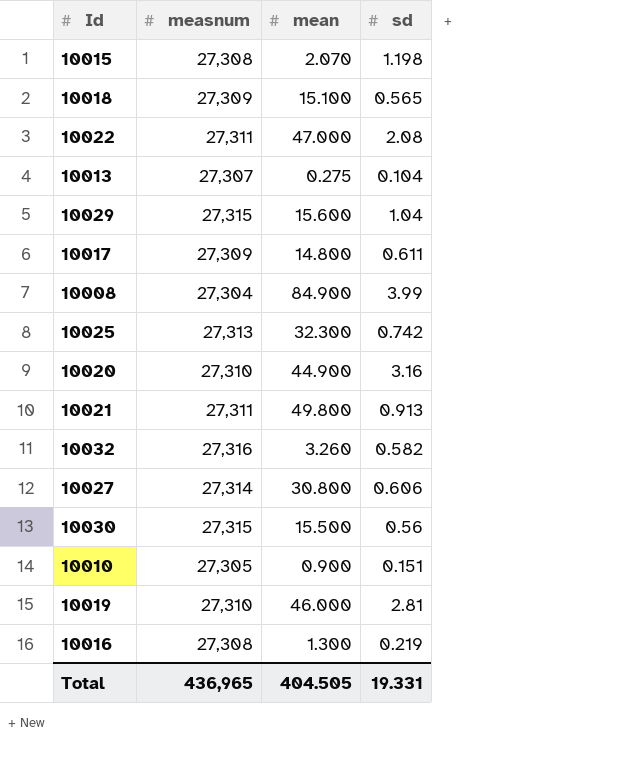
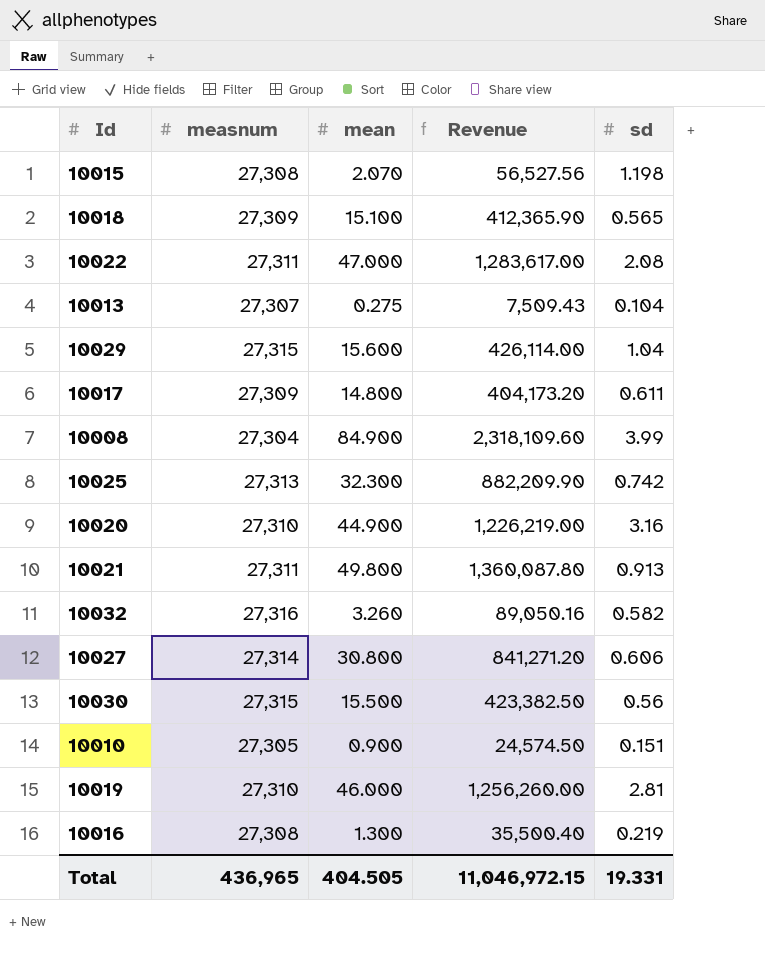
column Revenue | formula: none -> [measnum] * [mean]

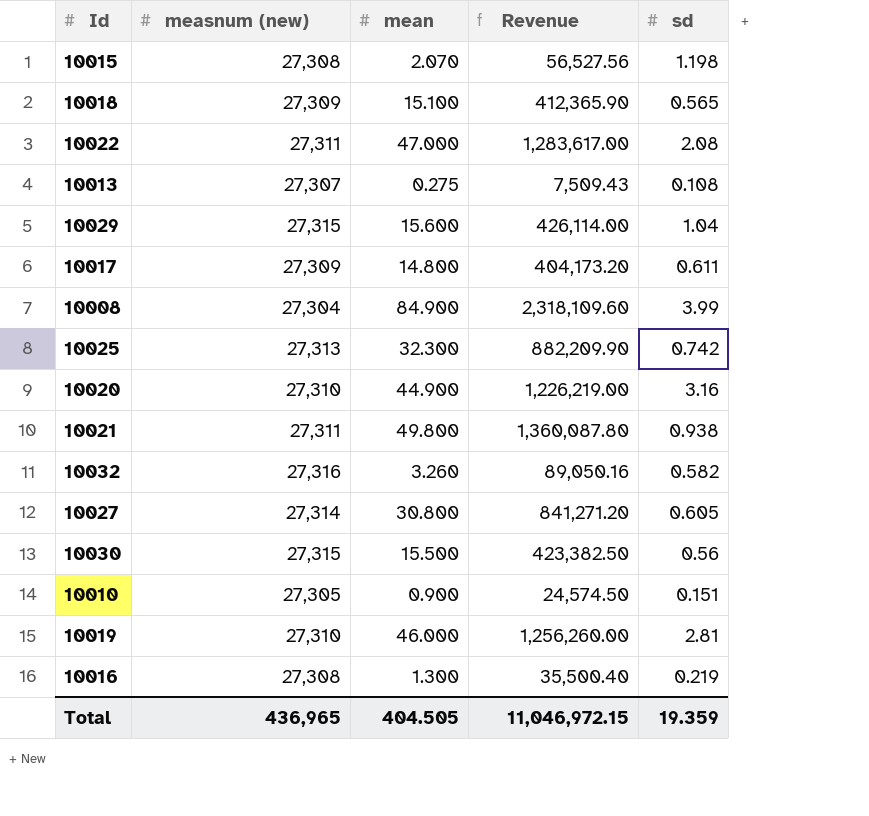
column name: measnum -> measnum (new)
10013 | sd: 0.104 -> 0.108
10021 | sd: 0.913 -> 0.938
10027 | sd: 0.606 -> 0.605
Total | sd: 19.331 -> 19.359

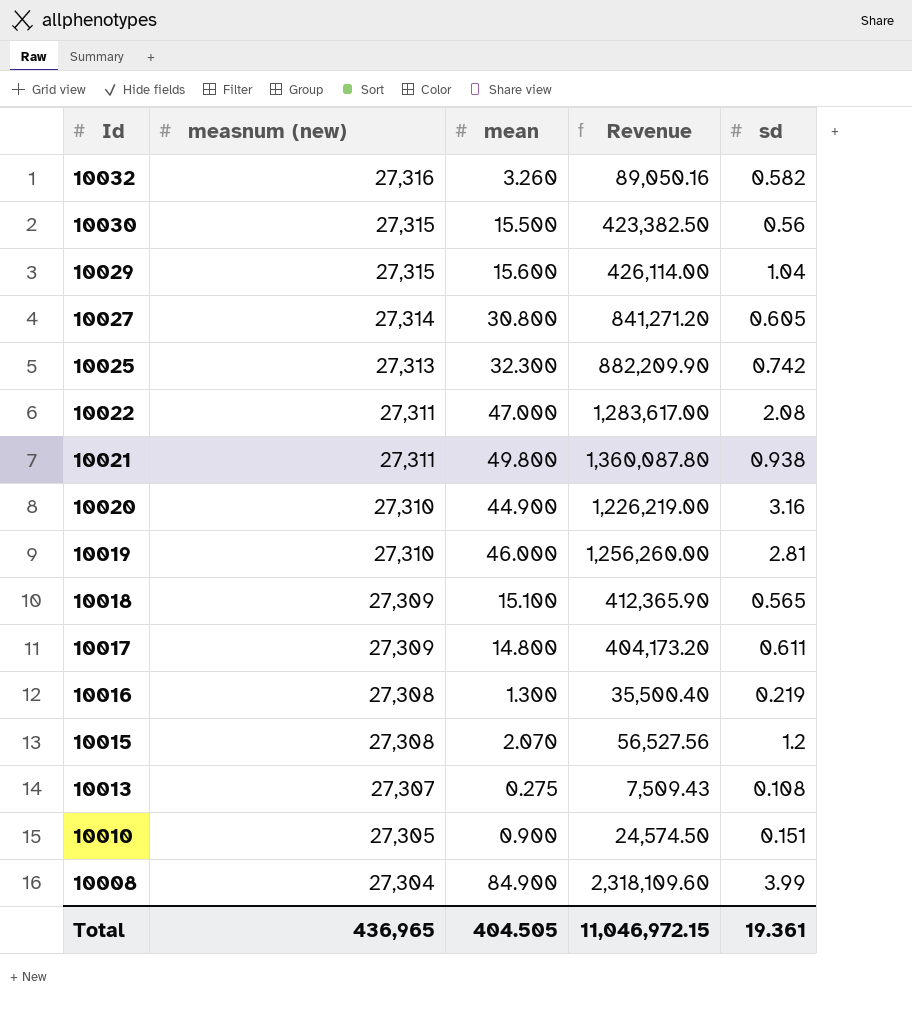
row order: none -> Id descending
10015 | sd: 1.198 -> 1.2
Total | sd: 19.359 -> 19.361

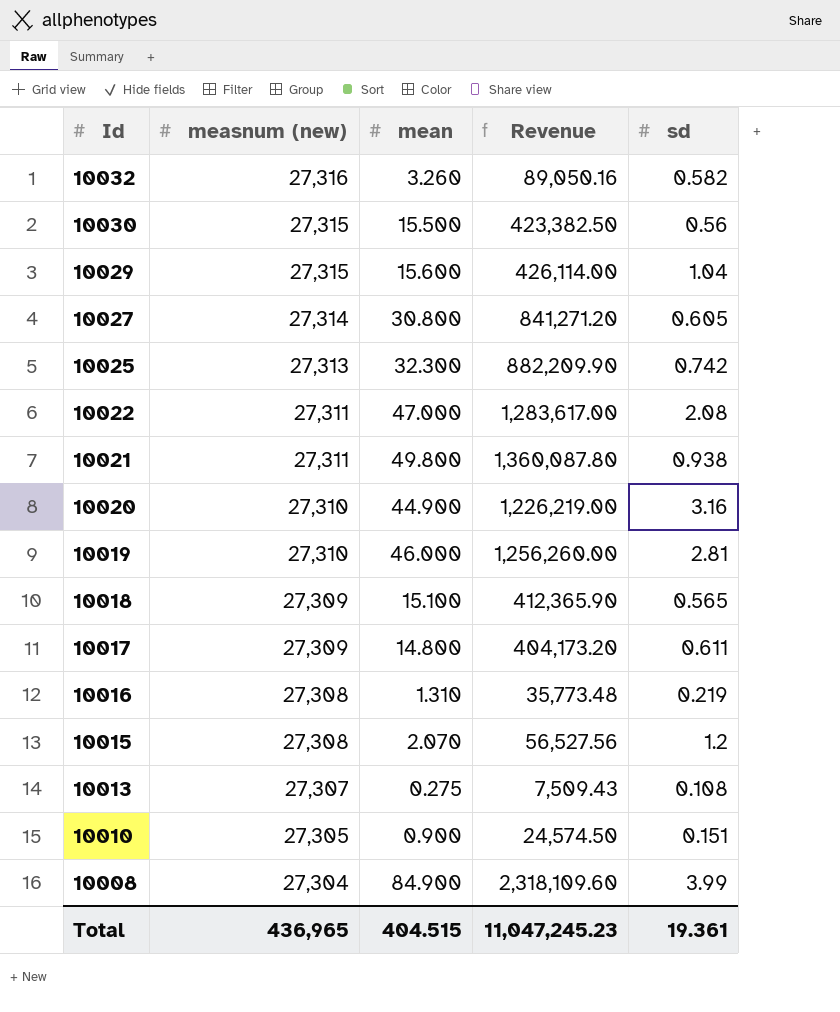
10016 | mean: 1.300 -> 1.310
10016 | Revenue: 35,500.40 -> 35,773.48
Total | mean: 404.505 -> 404.515
Total | Revenue: 11,046,972.15 -> 11,047,245.23

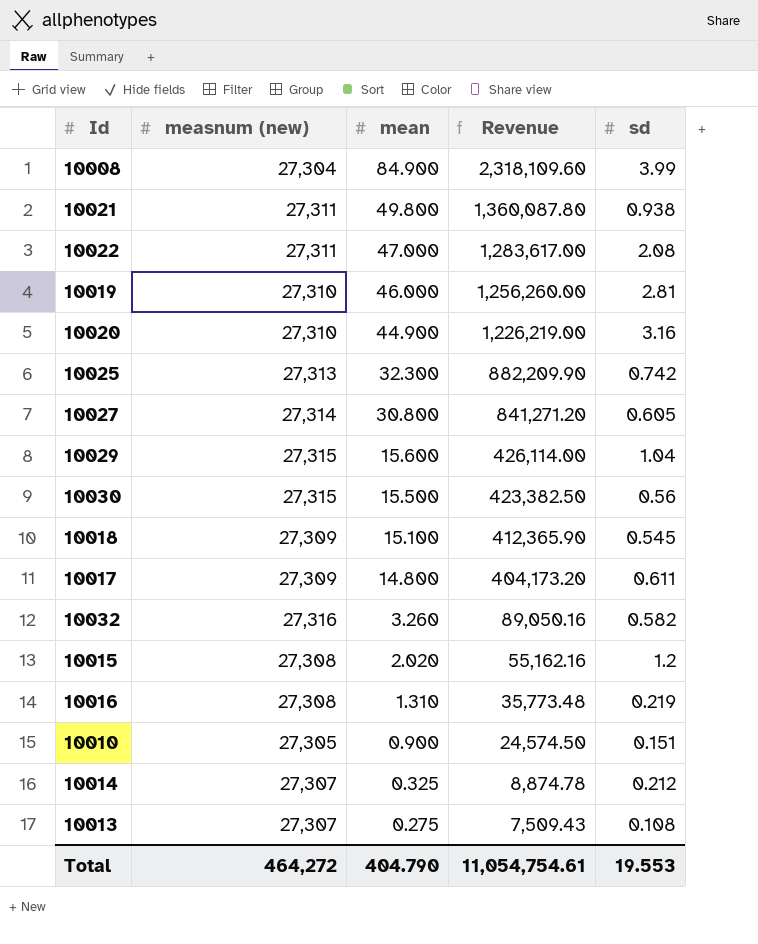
row order: Id descending -> mean descending
10018 | sd: 0.565 -> 0.545
10015 | mean: 2.070 -> 2.020
10015 | Revenue: 56,527.56 -> 55,162.16
row 10014: none -> 27,307 | 0.325 | 8,874.78 | 0.212
Total | measnum (new): 436,965 -> 464,272
Total | mean: 404.515 -> 404.790
Total | Revenue: 11,047,245.23 -> 11,054,754.61
Total | sd: 19.361 -> 19.553

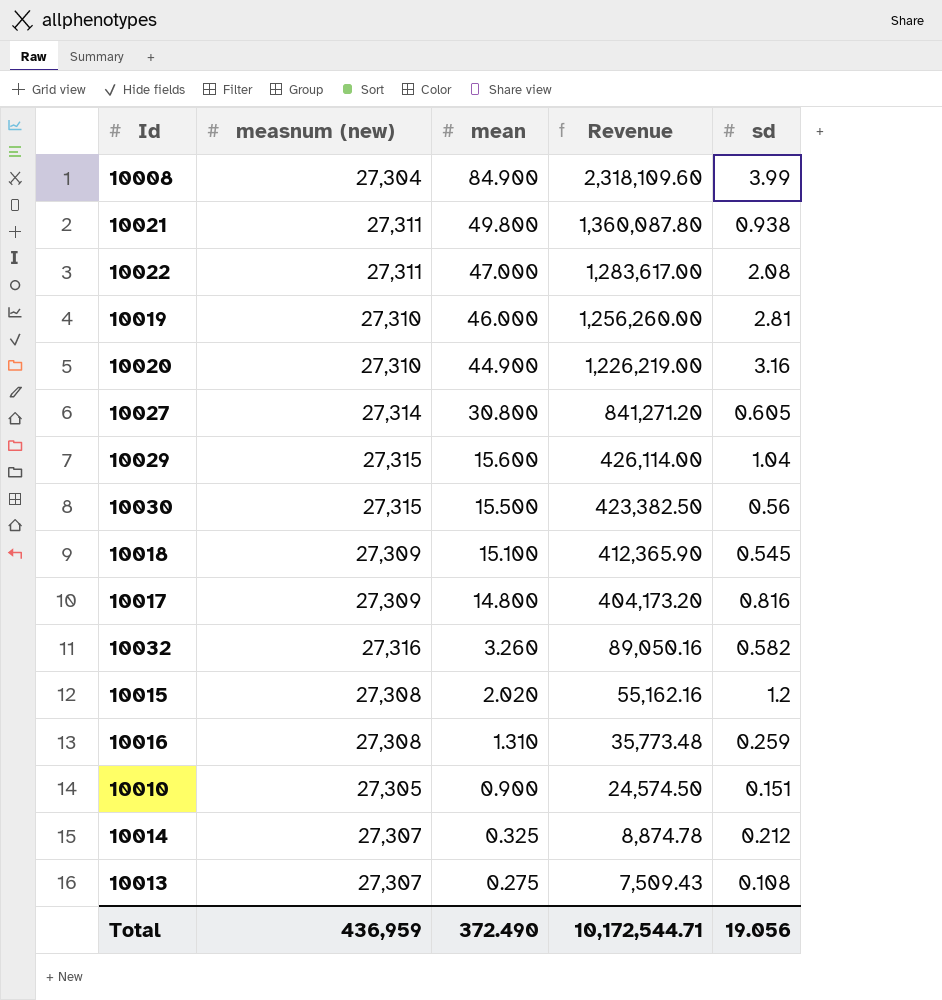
row 10025: 27,313 | 32.300 | 882,209.90 | 0.742 -> none
10017 | sd: 0.611 -> 0.816
10016 | sd: 0.219 -> 0.259
Total | measnum (new): 464,272 -> 436,959
Total | mean: 404.790 -> 372.490
Total | Revenue: 11,054,754.61 -> 10,172,544.71
Total | sd: 19.553 -> 19.056

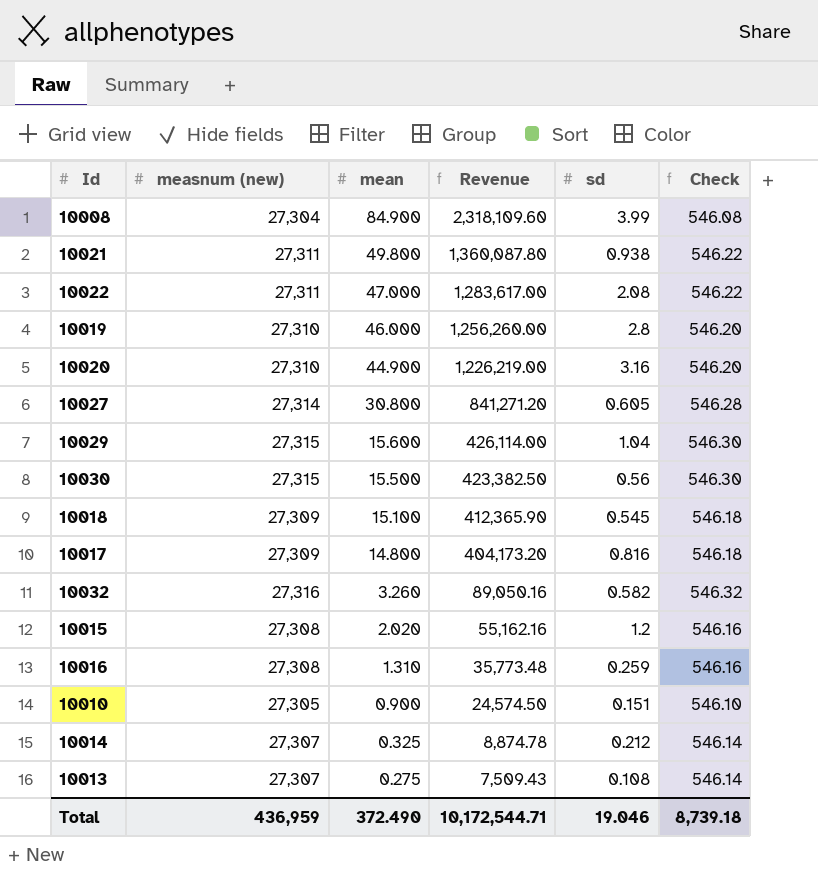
column Check | formula: none -> [measnum (new)] * 0.02
10019 | sd: 2.81 -> 2.8
Total | sd: 19.056 -> 19.046

